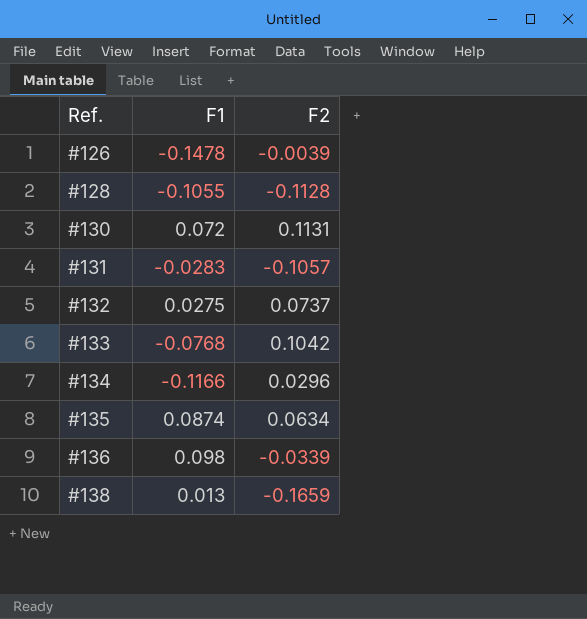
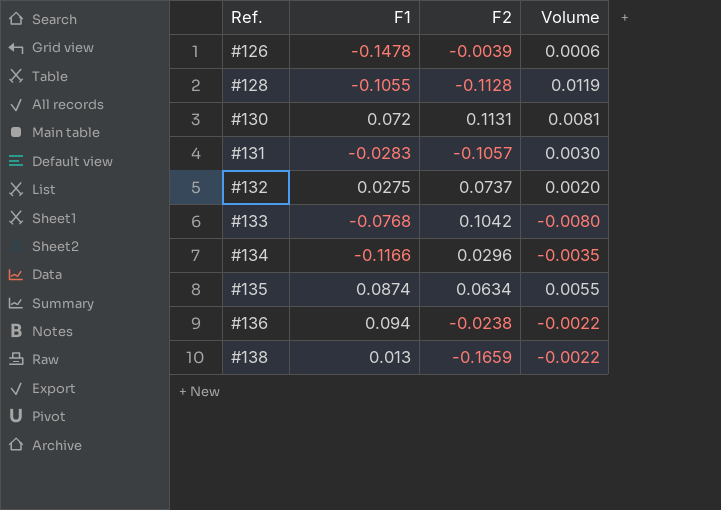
column Volume | formula: none -> [F1] * [F2]
#136 | F1: 0.098 -> 0.094
#136 | F2: -0.0339 -> -0.0238

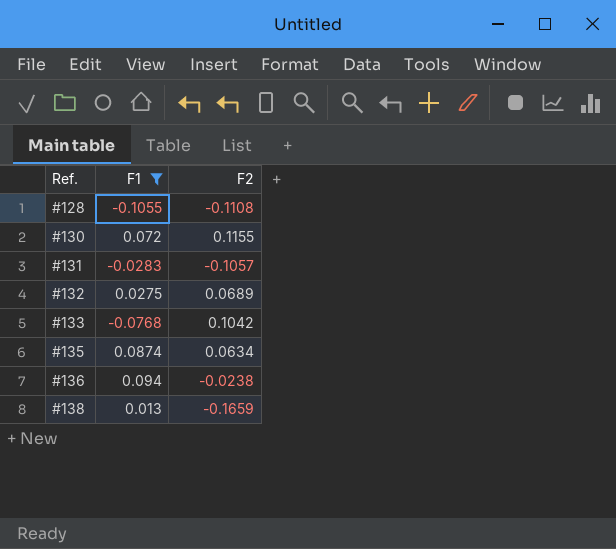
filter: none -> F1 >= -0.1055
column Volume | formula: [F1] * [F2] -> none
#128 | F2: -0.1128 -> -0.1108
#130 | F2: 0.1131 -> 0.1155
#132 | F2: 0.0737 -> 0.0689

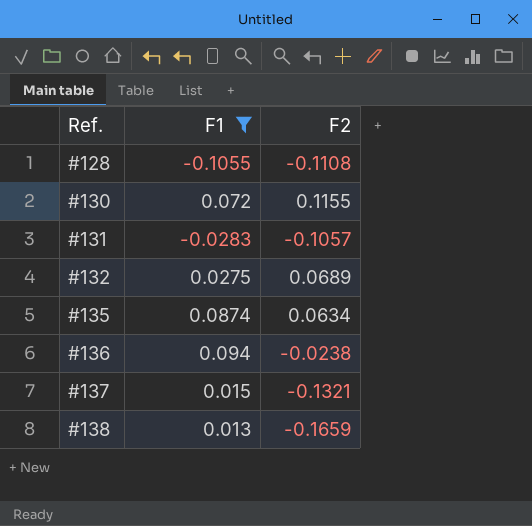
row #133: -0.0768 | 0.1042 -> none
row #137: none -> 0.015 | -0.1321

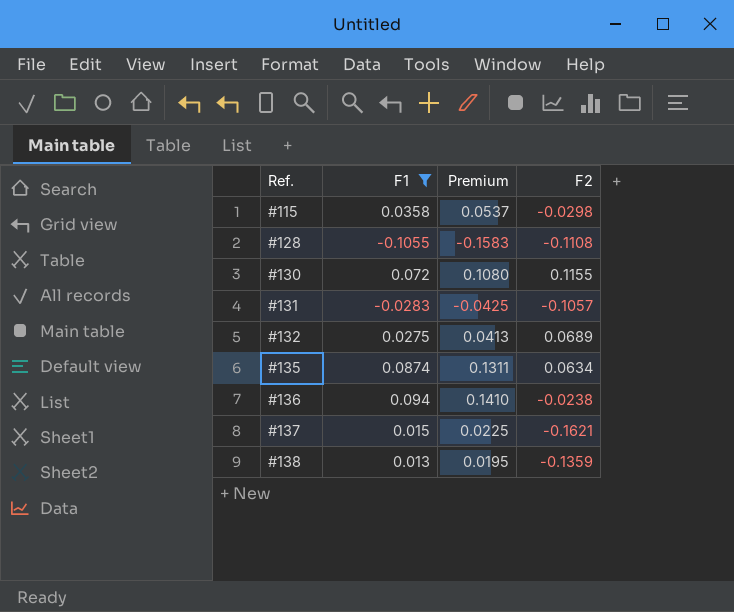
column Premium | formula: none -> [F1] * 1.5
row #115: none -> 0.0358 | 0.0537 | -0.0298
#137 | F2: -0.1321 -> -0.1621
#138 | F2: -0.1659 -> -0.1359

